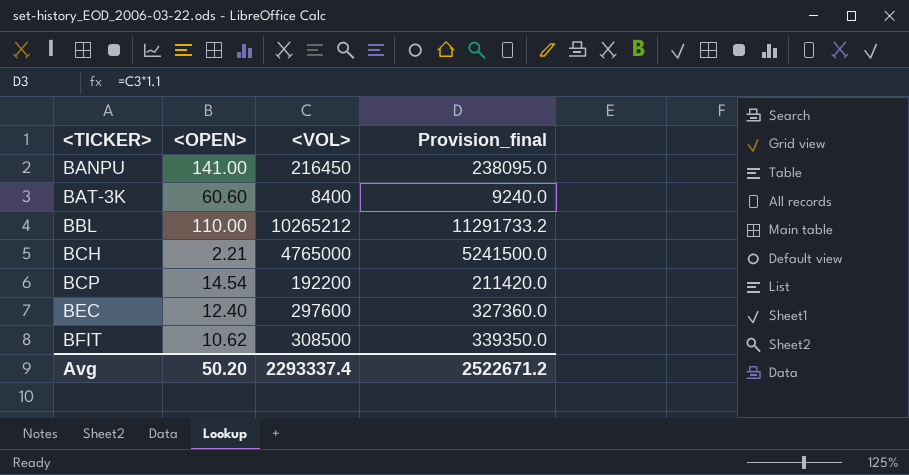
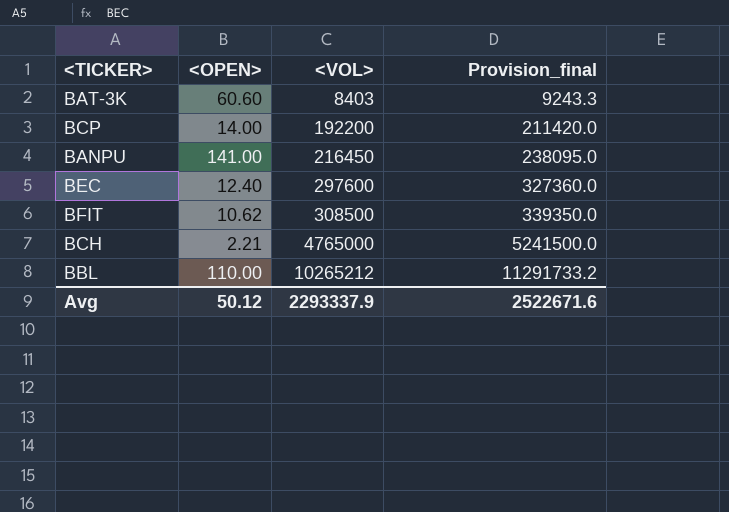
row order: <TICKER> ascending -> <VOL> ascending
BAT-3K | <VOL>: 8400 -> 8403
BAT-3K | Provision_final: 9240.0 -> 9243.3
BCP | <OPEN>: 14.54 -> 14.00
Avg | <OPEN>: 50.20 -> 50.12
Avg | <VOL>: 2293337.4 -> 2293337.9
Avg | Provision_final: 2522671.2 -> 2522671.6

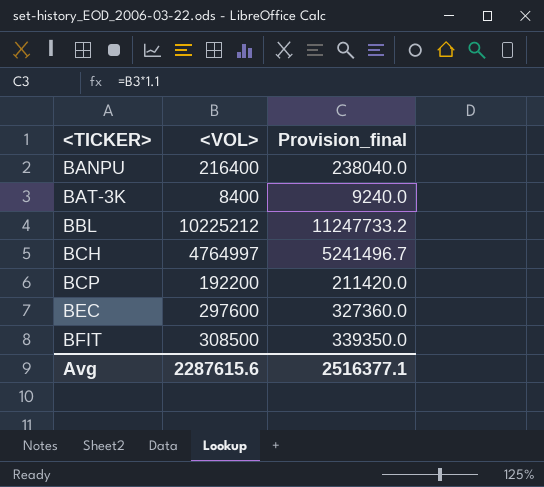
row order: <VOL> ascending -> <TICKER> ascending
column <OPEN> | position: 2 -> none
BANPU | <VOL>: 216450 -> 216400
BANPU | Provision_final: 238095.0 -> 238040.0
BAT-3K | <VOL>: 8403 -> 8400
BAT-3K | Provision_final: 9243.3 -> 9240.0
BBL | <VOL>: 10265212 -> 10225212
BBL | Provision_final: 11291733.2 -> 11247733.2
BCH | <VOL>: 4765000 -> 4764997
BCH | Provision_final: 5241500.0 -> 5241496.7
Avg | <VOL>: 2293337.9 -> 2287615.6
Avg | Provision_final: 2522671.6 -> 2516377.1

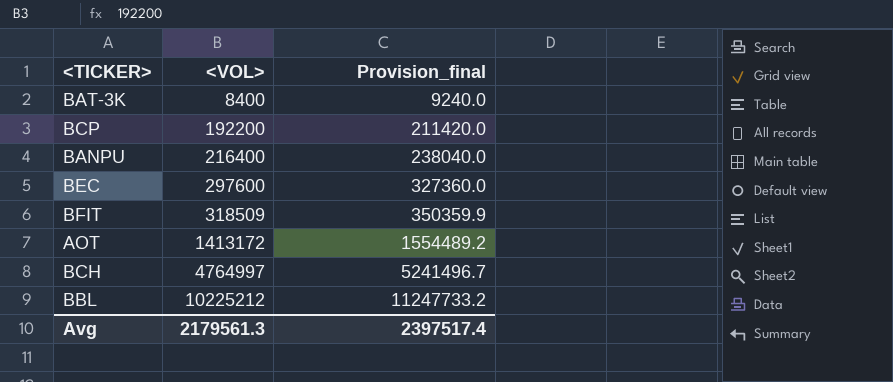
row order: <TICKER> ascending -> <VOL> ascending
BFIT | <VOL>: 308500 -> 318509
BFIT | Provision_final: 339350.0 -> 350359.9
row AOT: none -> 1413172 | 1554489.2
Avg | <VOL>: 2287615.6 -> 2179561.3
Avg | Provision_final: 2516377.1 -> 2397517.4

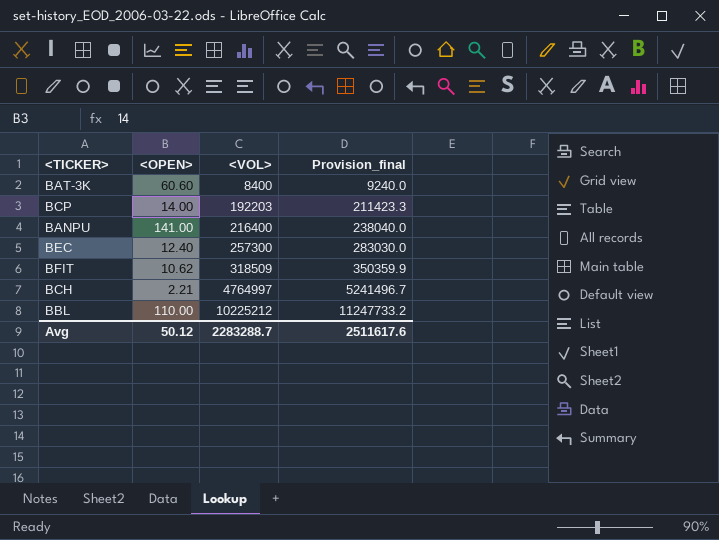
column <OPEN> | position: none -> 2
row AOT: 1413172 | 1554489.2 -> none
BCP | <VOL>: 192200 -> 192203
BCP | Provision_final: 211420.0 -> 211423.3
BEC | <VOL>: 297600 -> 257300
BEC | Provision_final: 327360.0 -> 283030.0
Avg | <VOL>: 2179561.3 -> 2283288.7
Avg | Provision_final: 2397517.4 -> 2511617.6

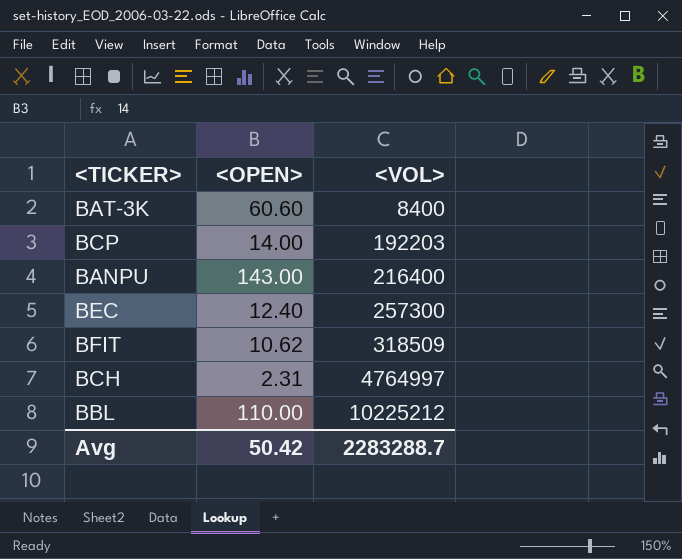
column Provision_final | formula: [<VOL>] * 1.1 -> none
BANPU | <OPEN>: 141.00 -> 143.00
BCH | <OPEN>: 2.21 -> 2.31
Avg | <OPEN>: 50.12 -> 50.42

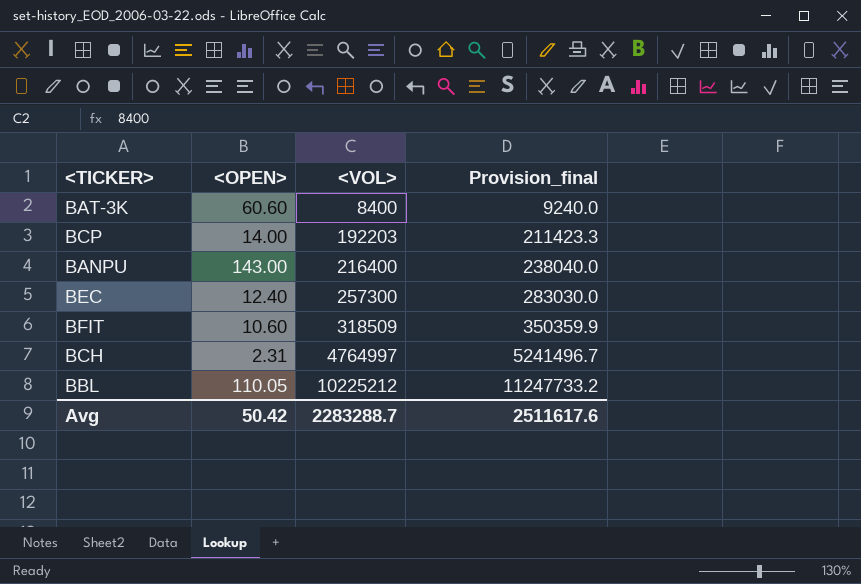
column Provision_final | formula: none -> [<VOL>] * 1.1
BFIT | <OPEN>: 10.62 -> 10.60
BBL | <OPEN>: 110.00 -> 110.05

